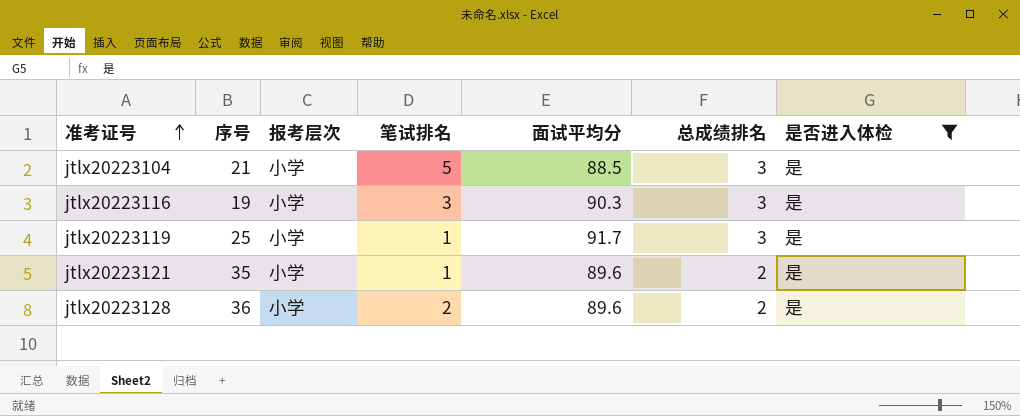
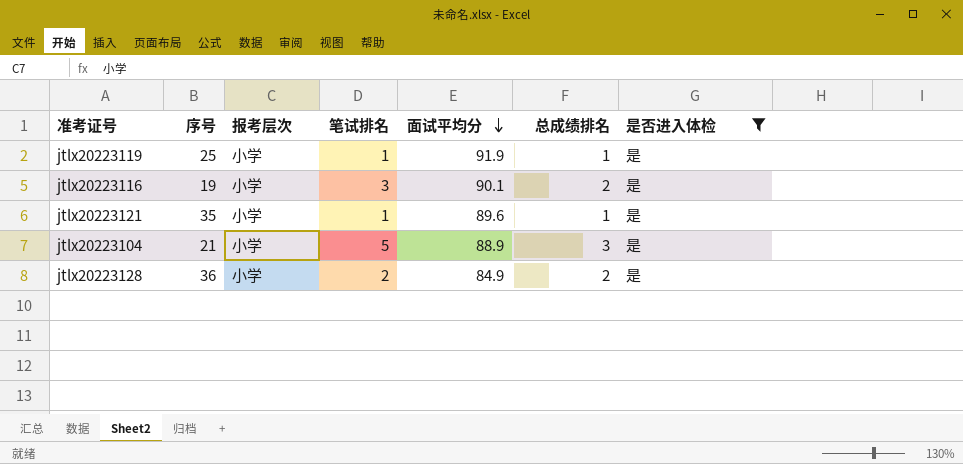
row order: 准考证号 ascending -> 面试平均分 descending
jtlx20223119 | 面试平均分: 91.7 -> 91.9
jtlx20223119 | 总成绩排名: 3 -> 1
jtlx20223116 | 面试平均分: 90.3 -> 90.1
jtlx20223116 | 总成绩排名: 3 -> 2
jtlx20223121 | 总成绩排名: 2 -> 1
jtlx20223104 | 面试平均分: 88.5 -> 88.9
jtlx20223128 | 面试平均分: 89.6 -> 84.9

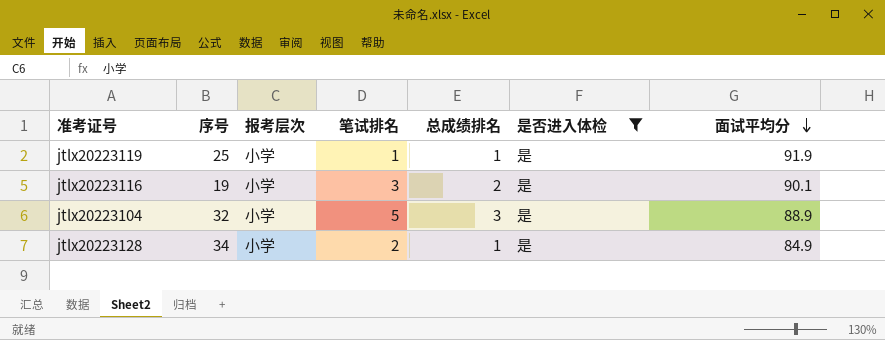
column 面试平均分 | position: 5 -> 7
row jtlx20223121: 35 | 小学 | 1 | 89.6 | 1 | 是 -> none
jtlx20223104 | 序号: 21 -> 32
jtlx20223128 | 序号: 36 -> 34
jtlx20223128 | 总成绩排名: 2 -> 1

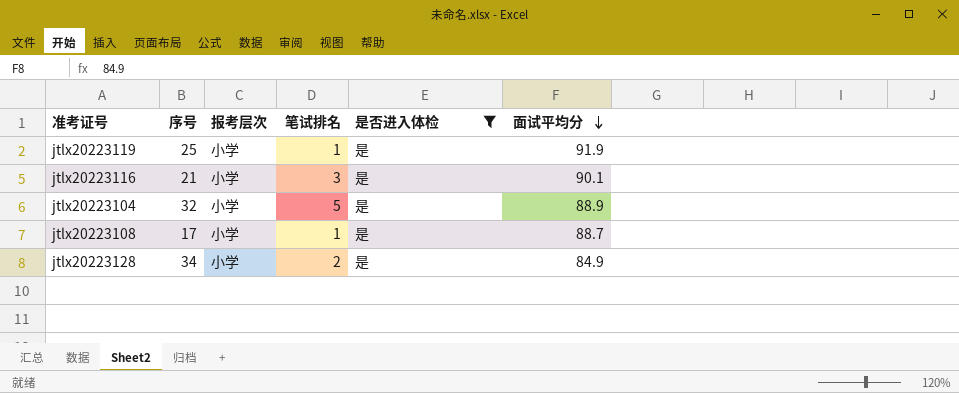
column 总成绩排名 | position: 5 -> none
jtlx20223116 | 序号: 19 -> 21
row jtlx20223108: none -> 17 | 小学 | 1 | 是 | 88.7

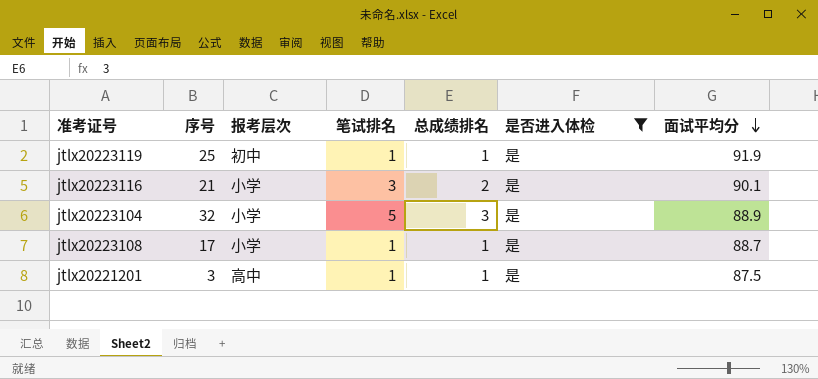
column 总成绩排名 | position: none -> 5
row jtlx20223128: 34 | 小学 | 2 | 是 | 84.9 -> none
jtlx20223119 | 报考层次: 小学 -> 初中
row jtlx20221201: none -> 3 | 高中 | 1 | 1 | 是 | 87.5

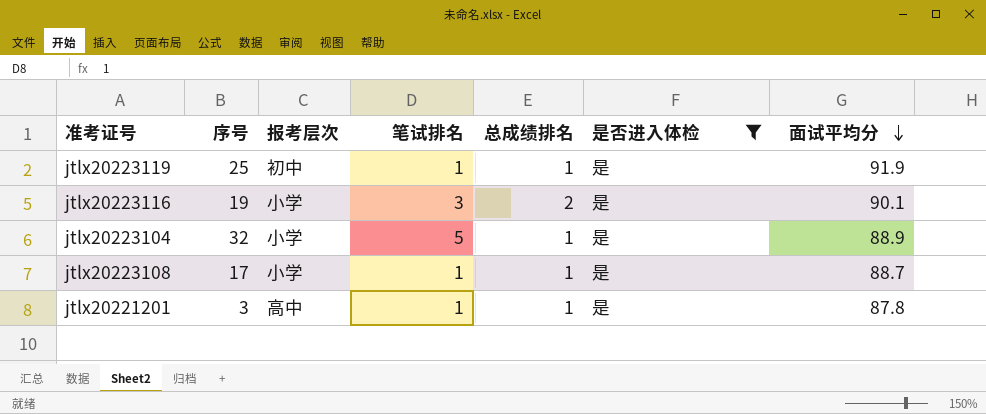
jtlx20223116 | 序号: 21 -> 19
jtlx20223104 | 总成绩排名: 3 -> 1
jtlx20221201 | 面试平均分: 87.5 -> 87.8

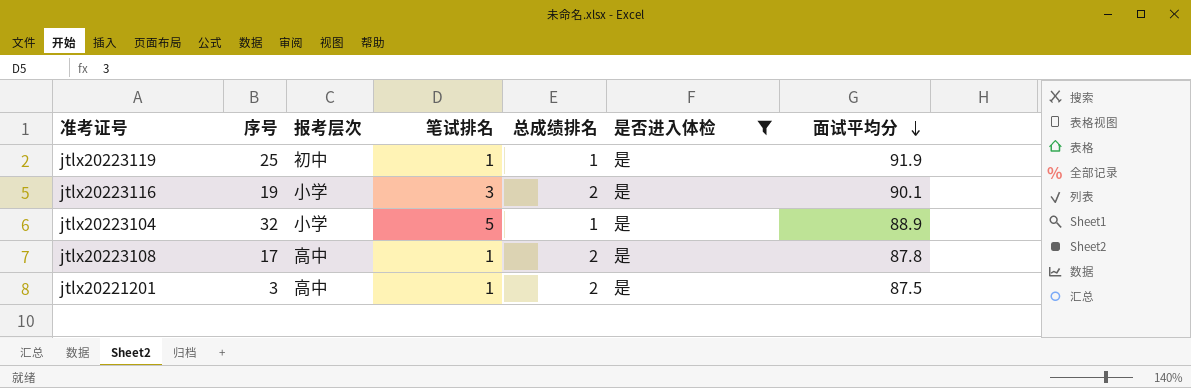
jtlx20223108 | 报考层次: 小学 -> 高中
jtlx20223108 | 总成绩排名: 1 -> 2
jtlx20223108 | 面试平均分: 88.7 -> 87.8
jtlx20221201 | 总成绩排名: 1 -> 2
jtlx20221201 | 面试平均分: 87.8 -> 87.5

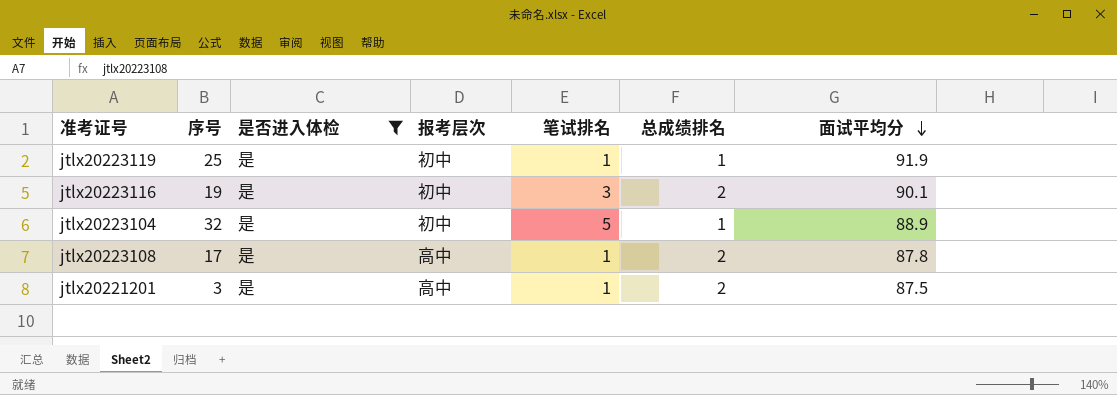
column 是否进入体检 | position: 6 -> 3
jtlx20223116 | 报考层次: 小学 -> 初中
jtlx20223104 | 报考层次: 小学 -> 初中

